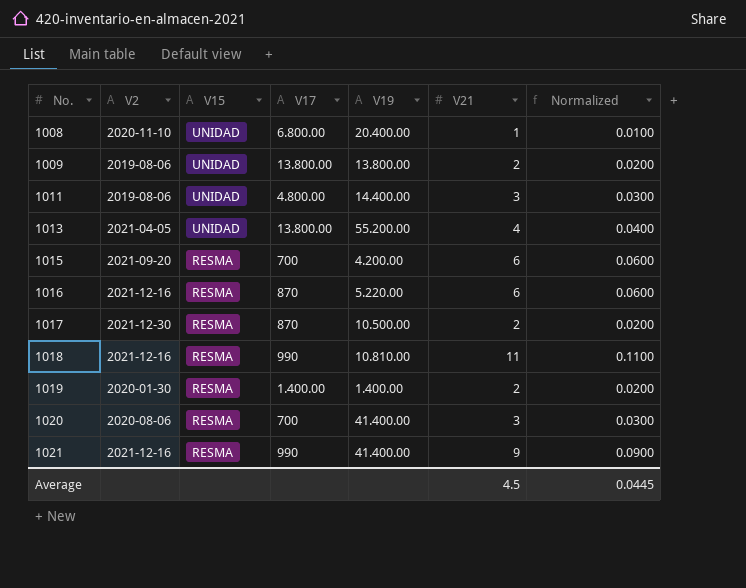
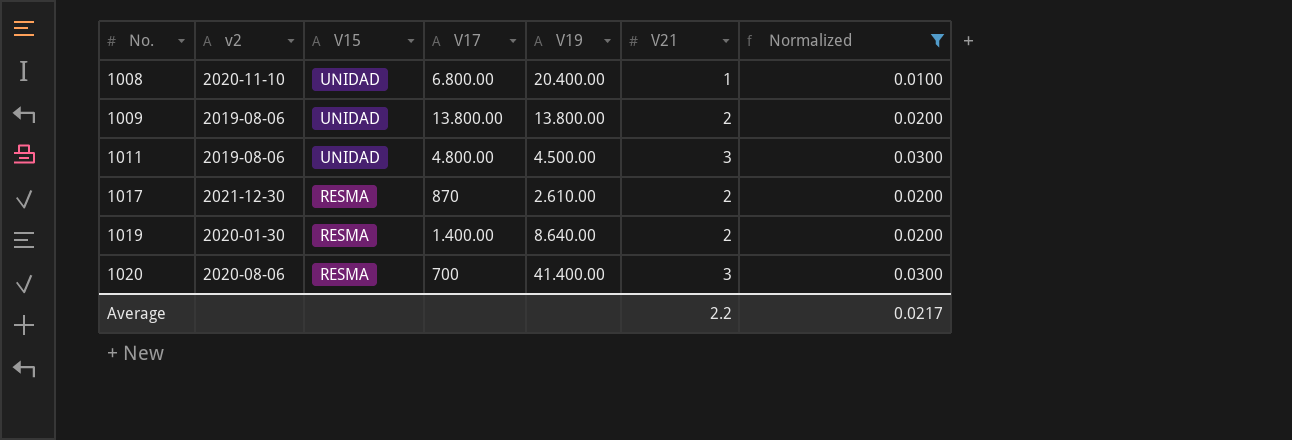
filter: none -> Normalized <= 0.0300
column name: V2 -> v2
1011 | V19: 14.400.00 -> 4.500.00
1017 | V19: 10.500.00 -> 2.610.00
1019 | V19: 1.400.00 -> 8.640.00
Average | V21: 4.5 -> 2.2
Average | Normalized: 0.0445 -> 0.0217

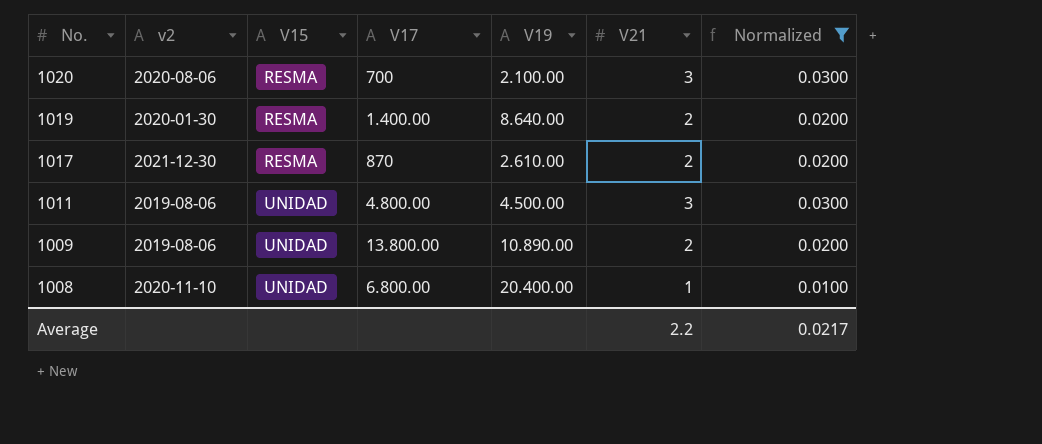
row order: No. ascending -> No. descending
1020 | V19: 41.400.00 -> 2.100.00
1009 | V19: 13.800.00 -> 10.890.00

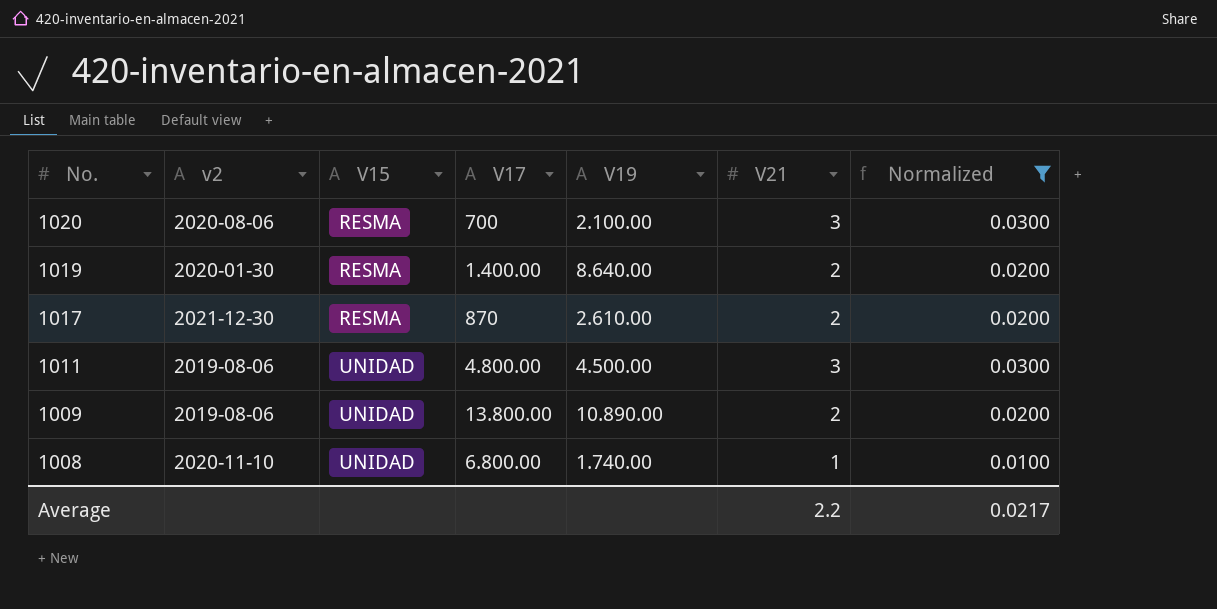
1008 | V19: 20.400.00 -> 1.740.00

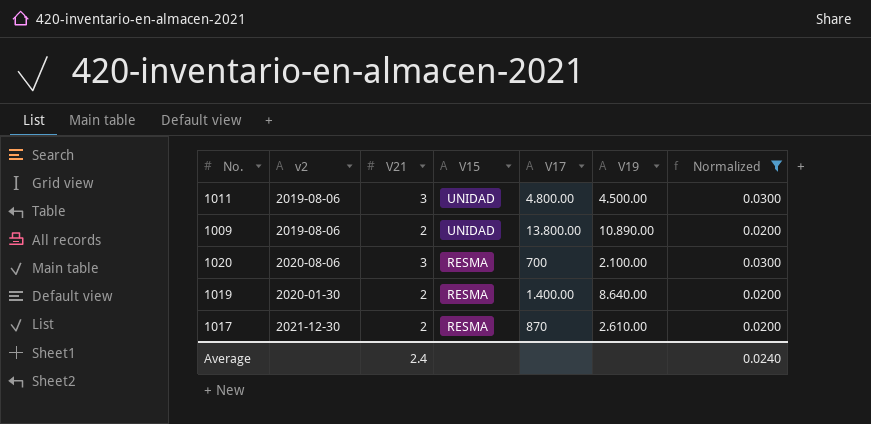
row order: No. descending -> V15 descending
column V21 | position: 6 -> 3
row 1008: 2020-11-10 | UNIDAD | 6.800.00 | 1.740.00 | 1 | 0.0100 -> none
Average | V21: 2.2 -> 2.4
Average | Normalized: 0.0217 -> 0.0240

